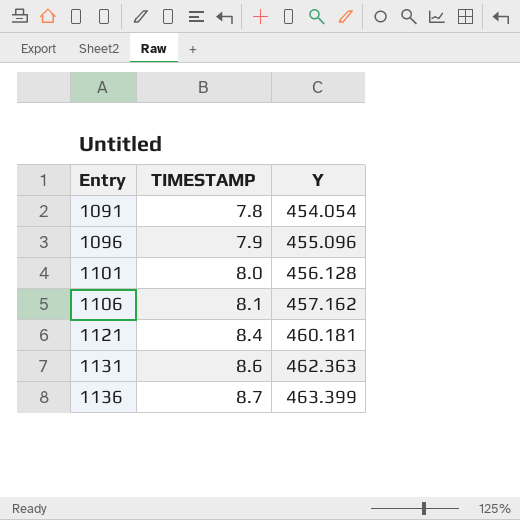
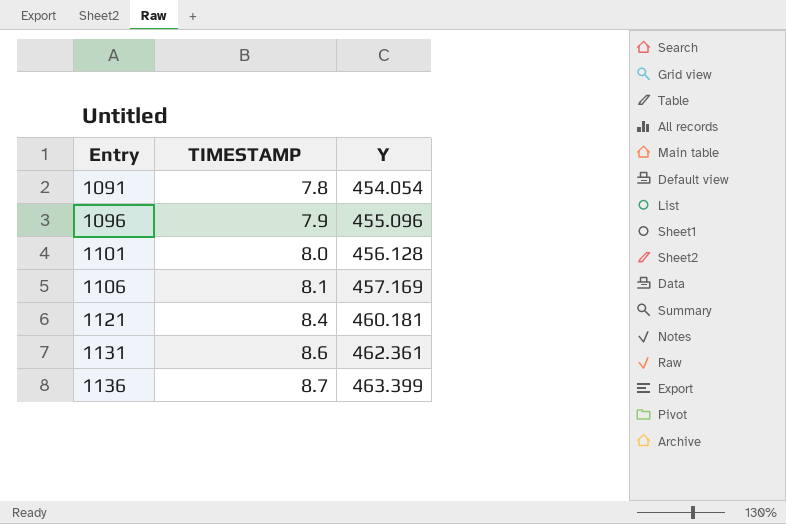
1106 | Y: 457.162 -> 457.169
1131 | Y: 462.363 -> 462.361

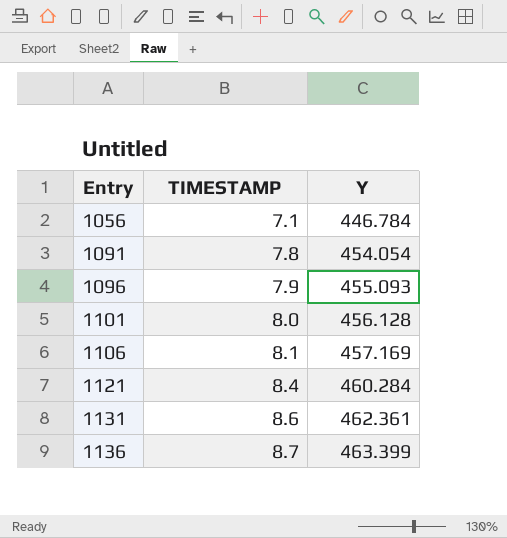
row 1056: none -> 7.1 | 446.784
1096 | Y: 455.096 -> 455.093
1121 | Y: 460.181 -> 460.284

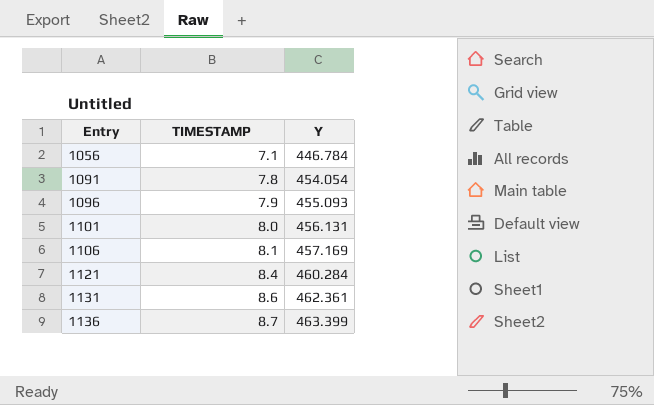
1101 | Y: 456.128 -> 456.131

